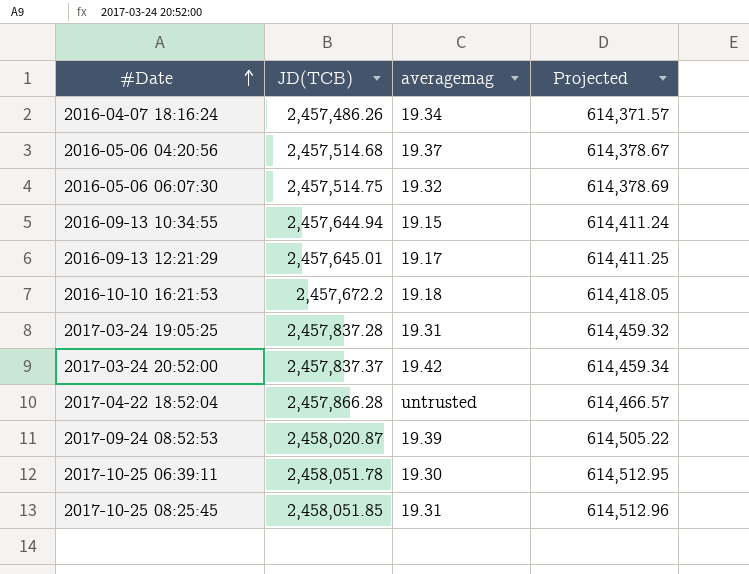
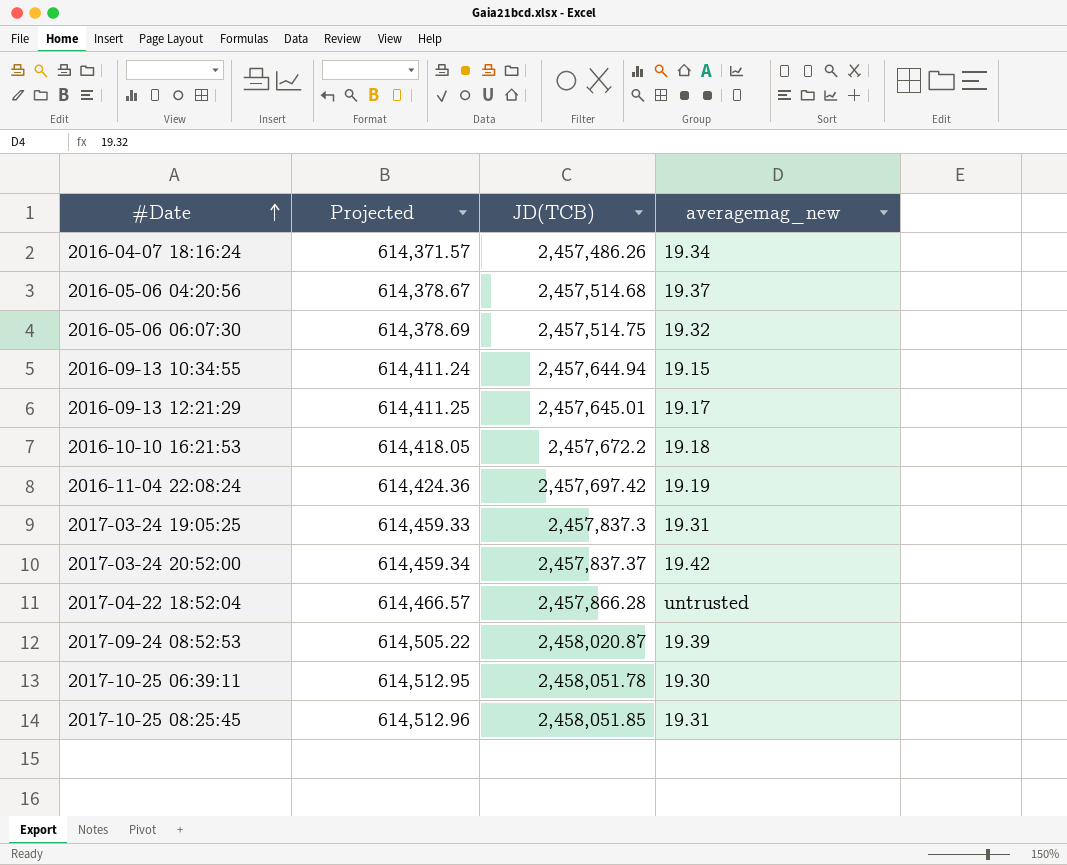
column Projected | position: 4 -> 2
column name: averagemag -> averagemag_new
row 2016-11-04 22:08:24: none -> 614,424.36 | 2,457,697.42 | 19.19
2017-03-24 19:05:25 | Projected: 614,459.32 -> 614,459.33
2017-03-24 19:05:25 | JD(TCB): 2,457,837.28 -> 2,457,837.3

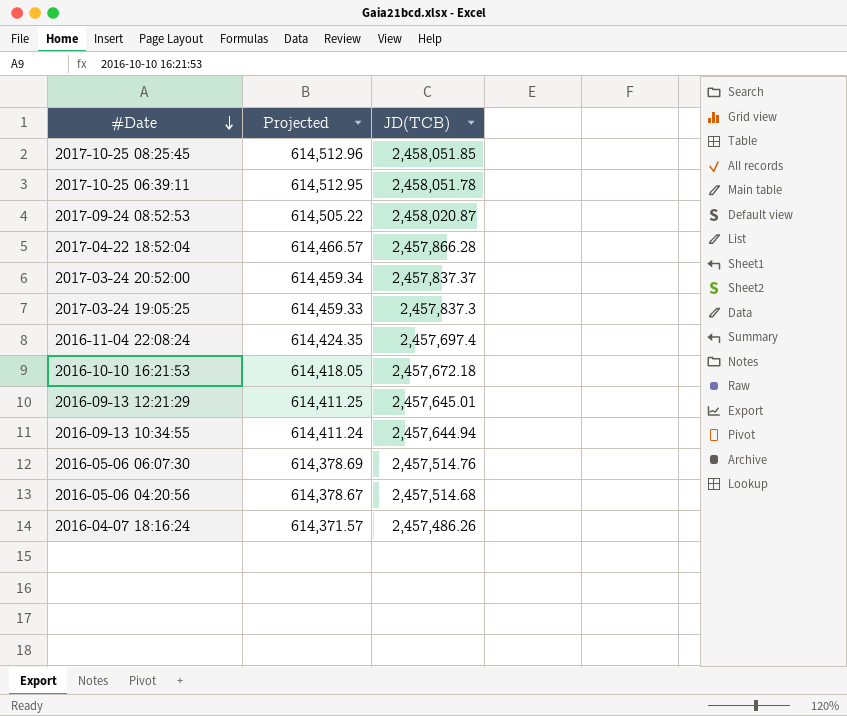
row order: #Date ascending -> #Date descending
column averagemag_new | position: 4 -> none
2016-11-04 22:08:24 | Projected: 614,424.36 -> 614,424.35
2016-11-04 22:08:24 | JD(TCB): 2,457,697.42 -> 2,457,697.4
2016-10-10 16:21:53 | JD(TCB): 2,457,672.2 -> 2,457,672.18
2016-05-06 06:07:30 | JD(TCB): 2,457,514.75 -> 2,457,514.76

